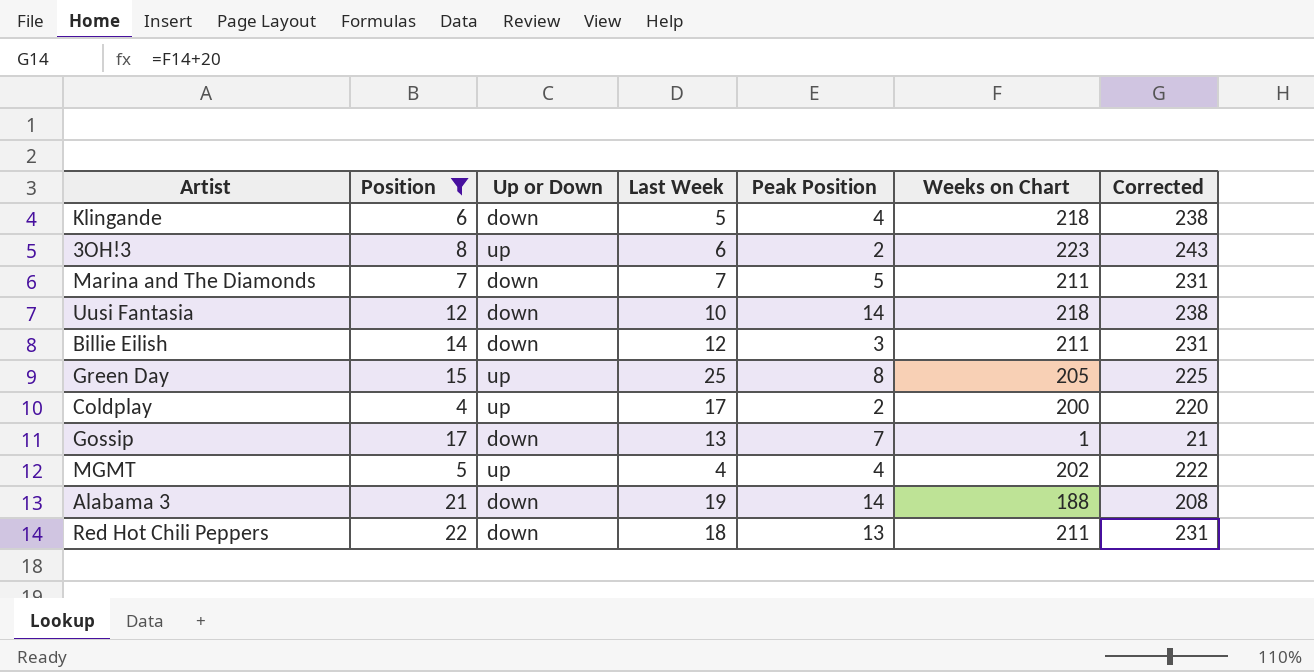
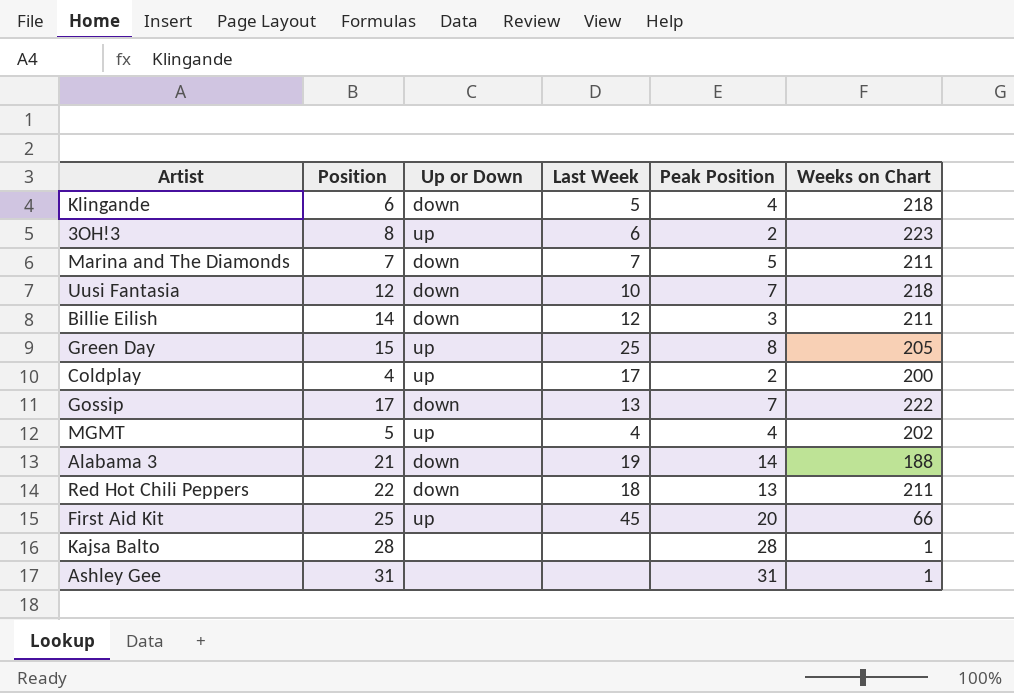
filter: Position <= 22 -> none
column Corrected | formula: [Weeks on Chart] + 20 -> none
Uusi Fantasia | Peak Position: 14 -> 7
Gossip | Weeks on Chart: 1 -> 222

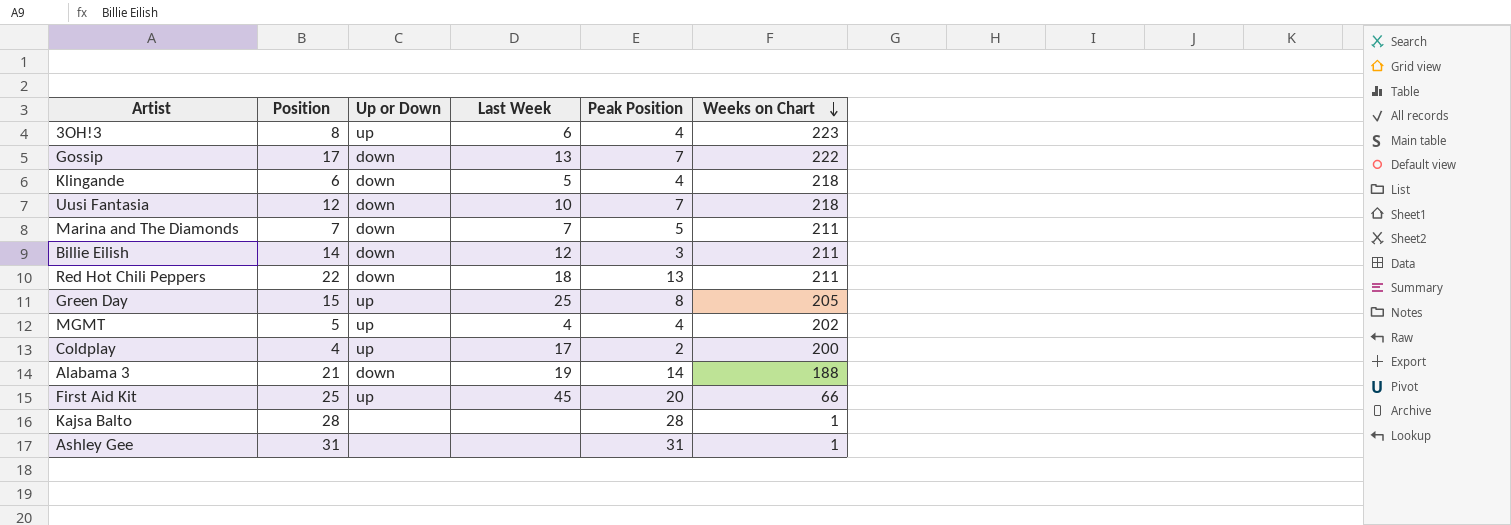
row order: none -> Weeks on Chart descending
3OH!3 | Peak Position: 2 -> 4

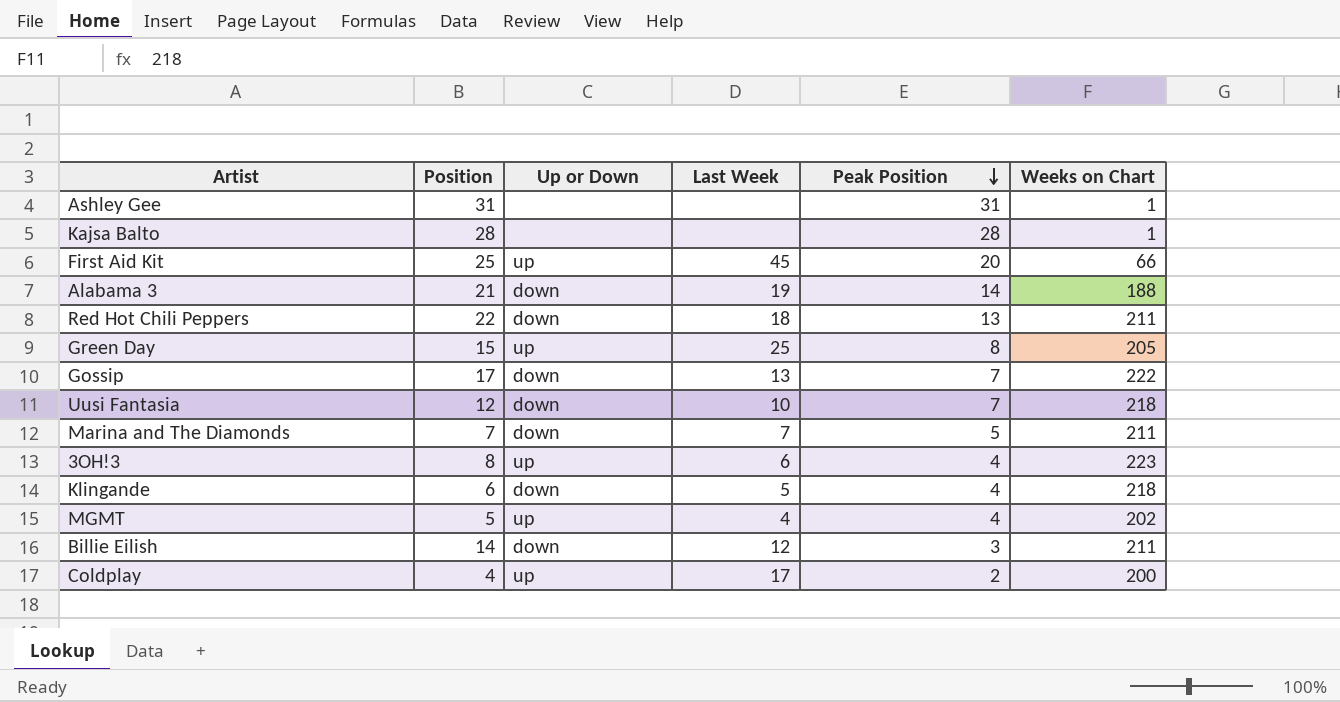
row order: Weeks on Chart descending -> Peak Position descending

